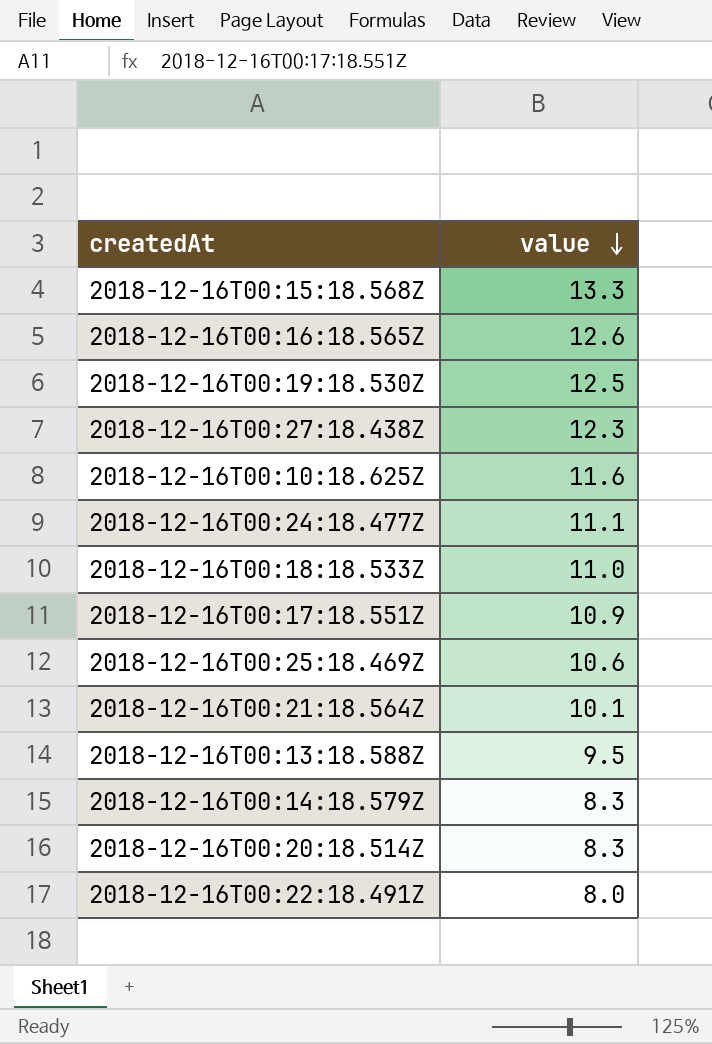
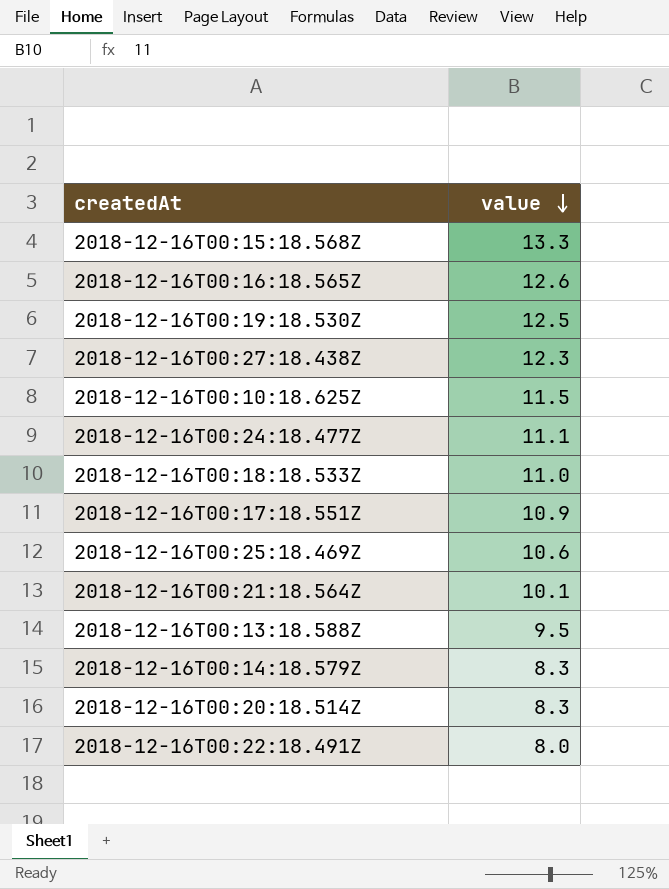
2018-12-16T00:10:18.625Z | value: 11.6 -> 11.5

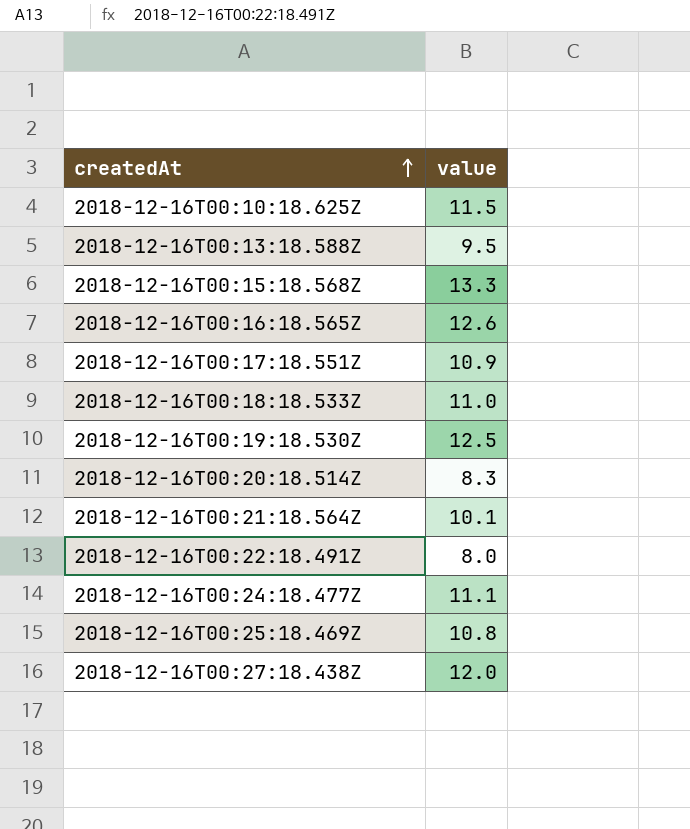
row order: value descending -> createdAt ascending
row 2018-12-16T00:14:18.579Z: 8.3 -> none
2018-12-16T00:25:18.469Z | value: 10.6 -> 10.8
2018-12-16T00:27:18.438Z | value: 12.3 -> 12.0

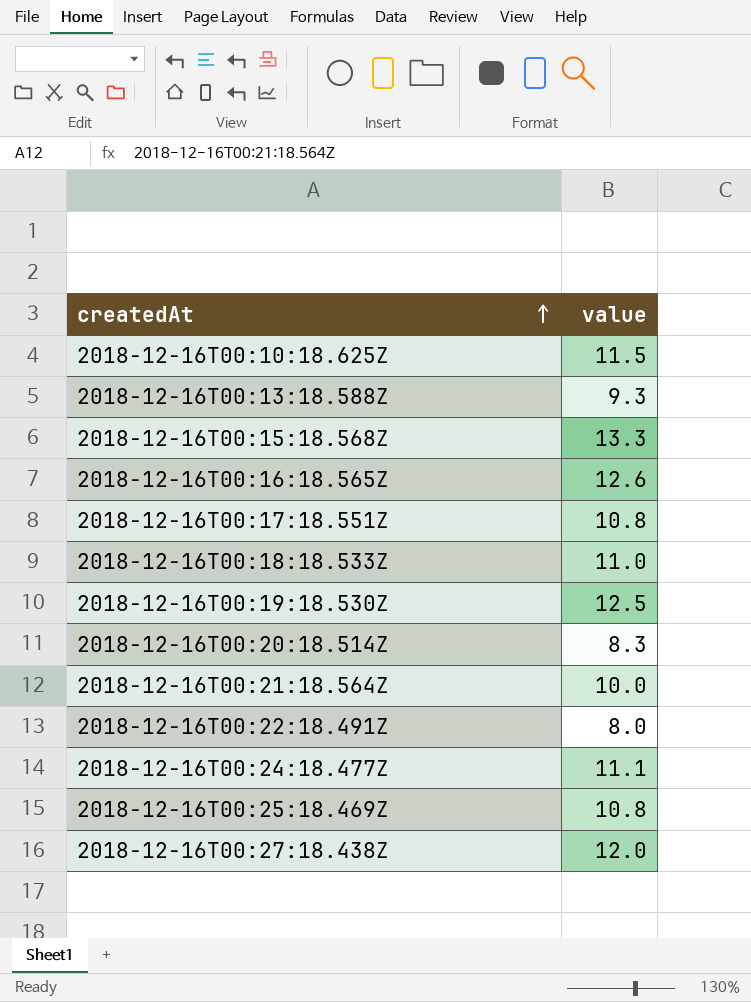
2018-12-16T00:13:18.588Z | value: 9.5 -> 9.3
2018-12-16T00:17:18.551Z | value: 10.9 -> 10.8
2018-12-16T00:21:18.564Z | value: 10.1 -> 10.0

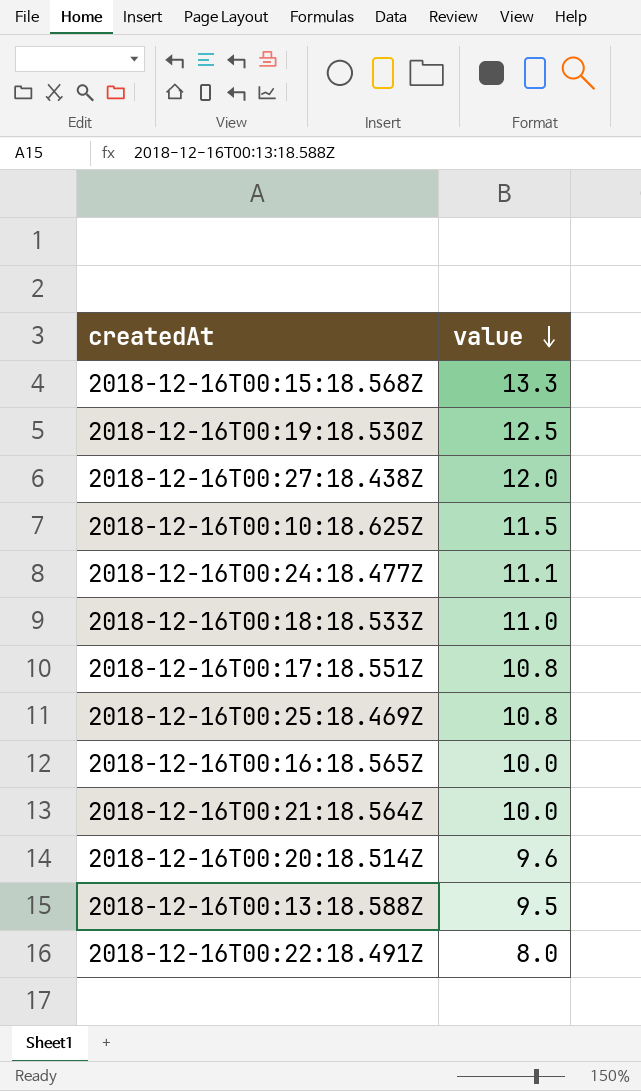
row order: createdAt ascending -> value descending
2018-12-16T00:16:18.565Z | value: 12.6 -> 10.0
2018-12-16T00:20:18.514Z | value: 8.3 -> 9.6
2018-12-16T00:13:18.588Z | value: 9.3 -> 9.5

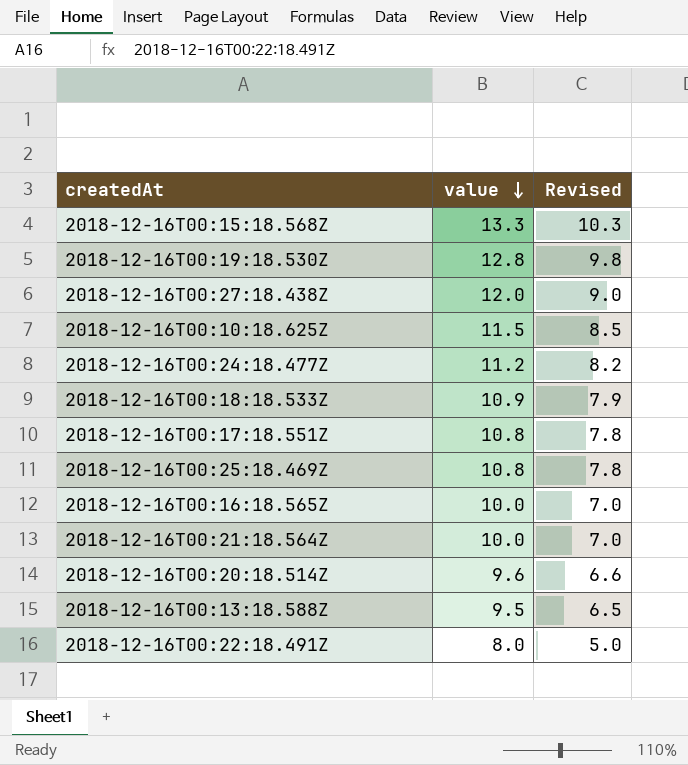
column Revised | formula: none -> [value] - 3
2018-12-16T00:19:18.530Z | value: 12.5 -> 12.8
2018-12-16T00:24:18.477Z | value: 11.1 -> 11.2
2018-12-16T00:18:18.533Z | value: 11.0 -> 10.9

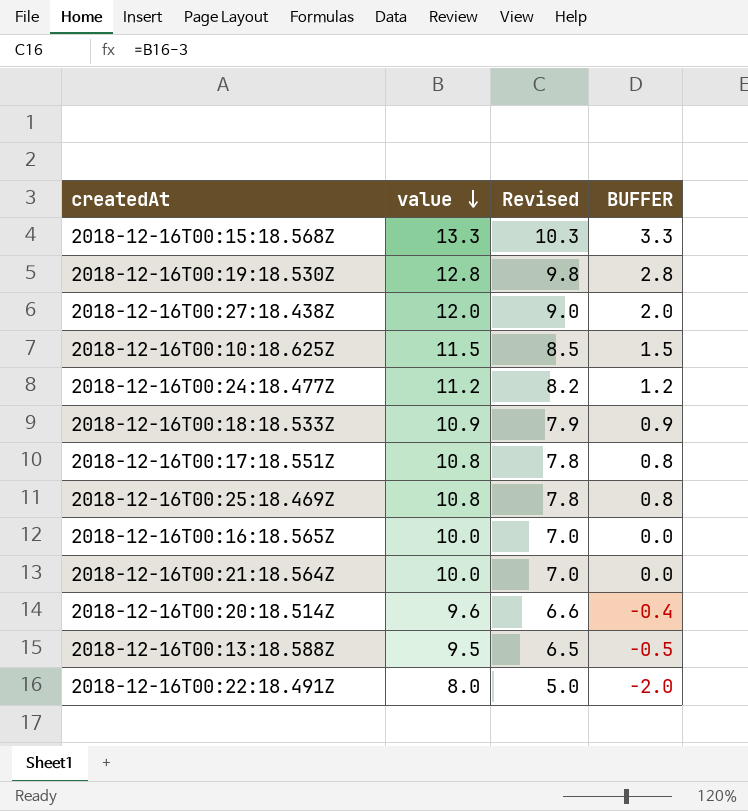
column BUFFER | formula: none -> [value] - 10

